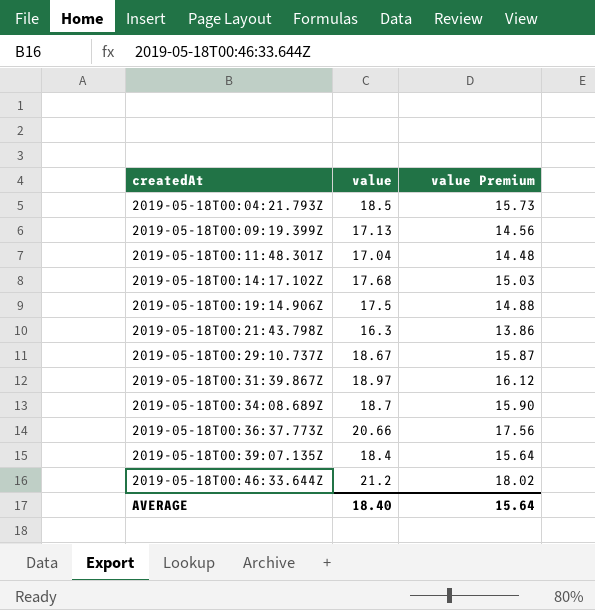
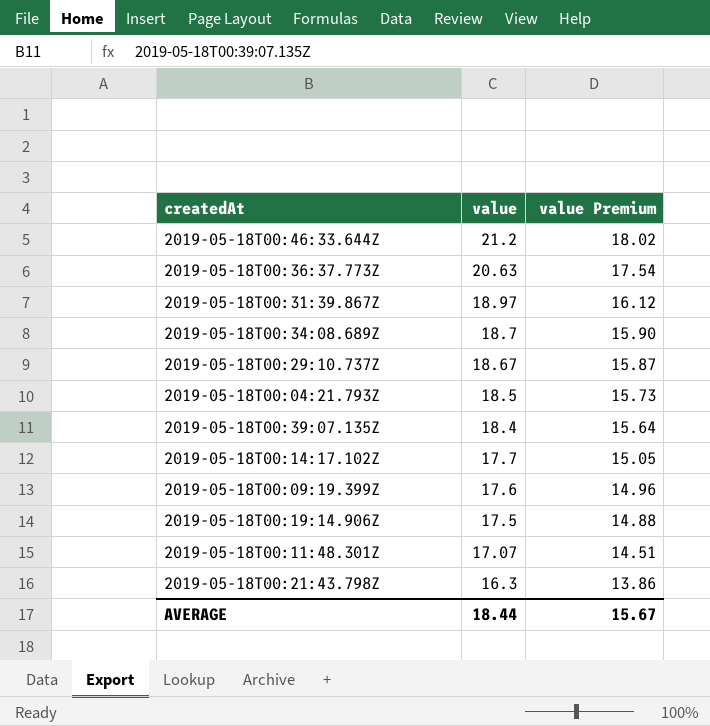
row order: createdAt ascending -> value descending
2019-05-18T00:36:37.773Z | value: 20.66 -> 20.63
2019-05-18T00:36:37.773Z | value Premium: 17.56 -> 17.54
2019-05-18T00:14:17.102Z | value: 17.68 -> 17.7
2019-05-18T00:14:17.102Z | value Premium: 15.03 -> 15.05
2019-05-18T00:09:19.399Z | value: 17.13 -> 17.6
2019-05-18T00:09:19.399Z | value Premium: 14.56 -> 14.96
2019-05-18T00:11:48.301Z | value: 17.04 -> 17.07
2019-05-18T00:11:48.301Z | value Premium: 14.48 -> 14.51
AVERAGE | value: 18.40 -> 18.44
AVERAGE | value Premium: 15.64 -> 15.67

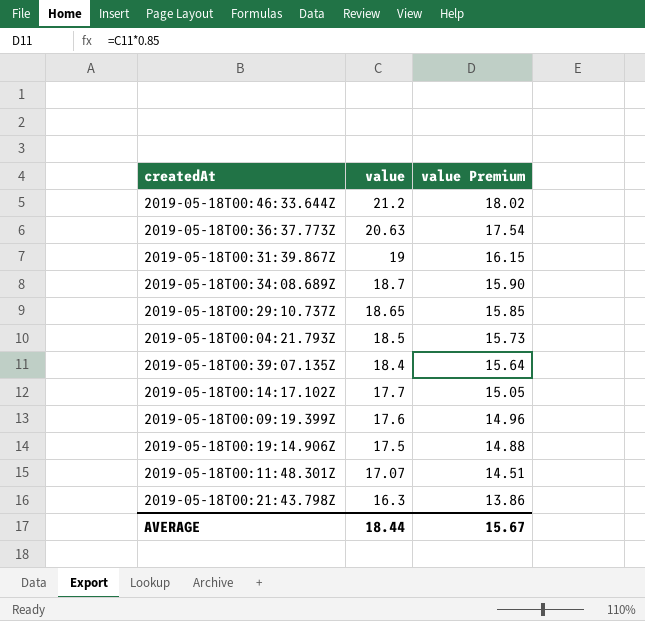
2019-05-18T00:31:39.867Z | value: 18.97 -> 19
2019-05-18T00:31:39.867Z | value Premium: 16.12 -> 16.15
2019-05-18T00:29:10.737Z | value: 18.67 -> 18.65
2019-05-18T00:29:10.737Z | value Premium: 15.87 -> 15.85

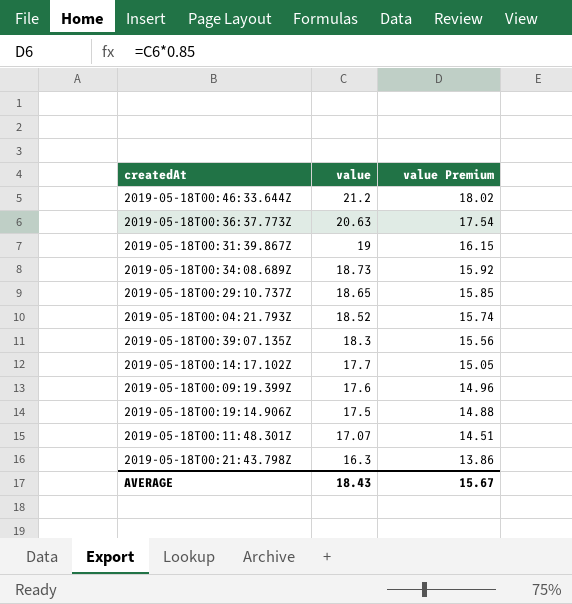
2019-05-18T00:34:08.689Z | value: 18.7 -> 18.73
2019-05-18T00:34:08.689Z | value Premium: 15.90 -> 15.92
2019-05-18T00:04:21.793Z | value: 18.5 -> 18.52
2019-05-18T00:04:21.793Z | value Premium: 15.73 -> 15.74
2019-05-18T00:39:07.135Z | value: 18.4 -> 18.3
2019-05-18T00:39:07.135Z | value Premium: 15.64 -> 15.56
AVERAGE | value: 18.44 -> 18.43

